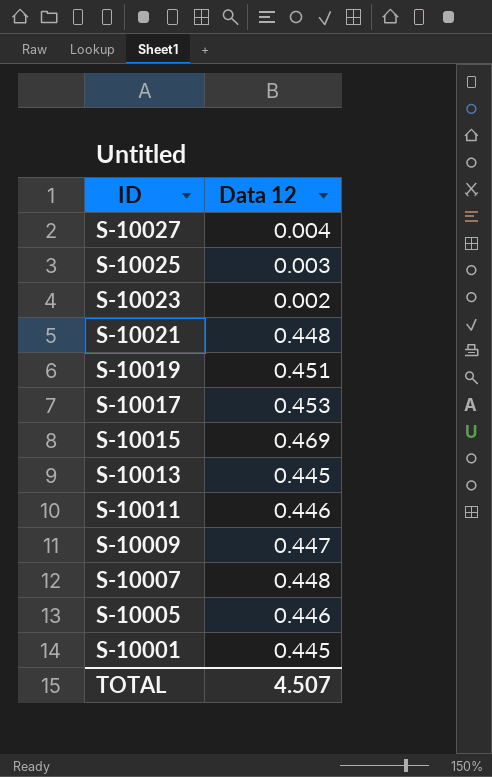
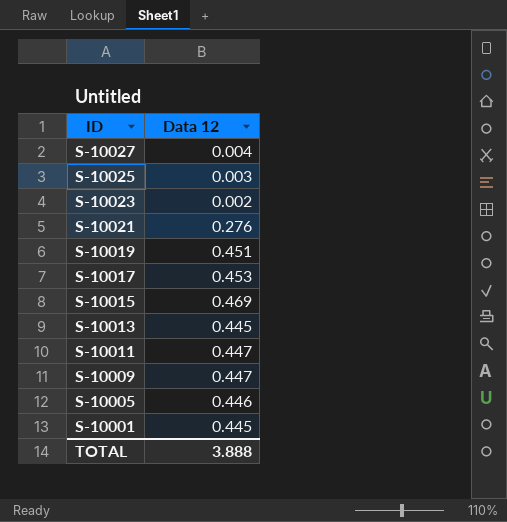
row S-10007: 0.448 -> none
S-10021 | Data 12: 0.448 -> 0.276
S-10011 | Data 12: 0.446 -> 0.447
TOTAL | Data 12: 4.507 -> 3.888

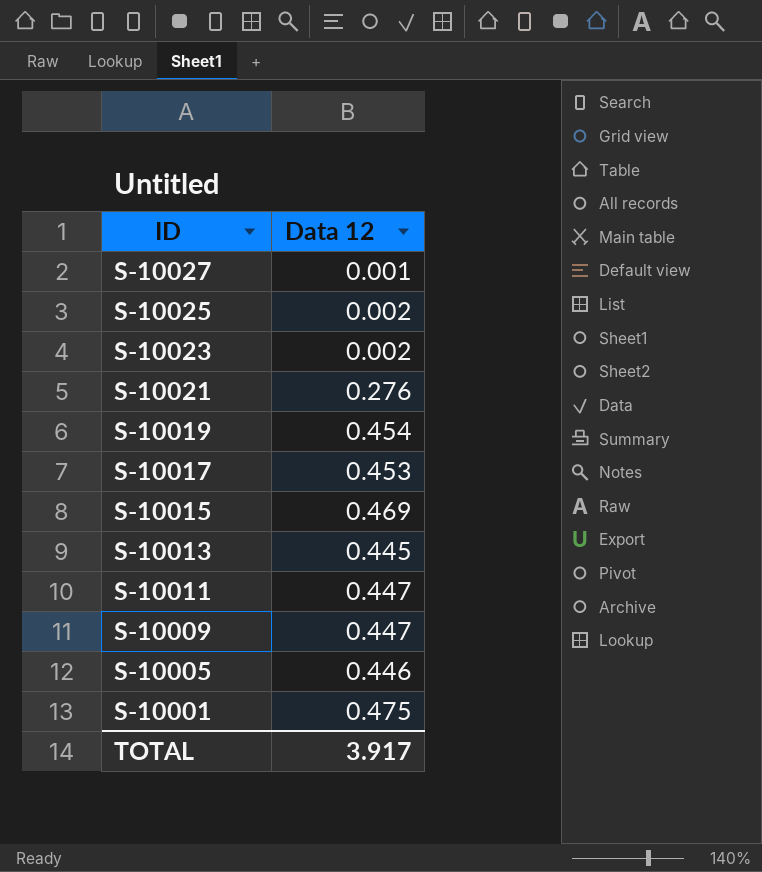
S-10027 | Data 12: 0.004 -> 0.001
S-10025 | Data 12: 0.003 -> 0.002
S-10019 | Data 12: 0.451 -> 0.454
S-10001 | Data 12: 0.445 -> 0.475
TOTAL | Data 12: 3.888 -> 3.917

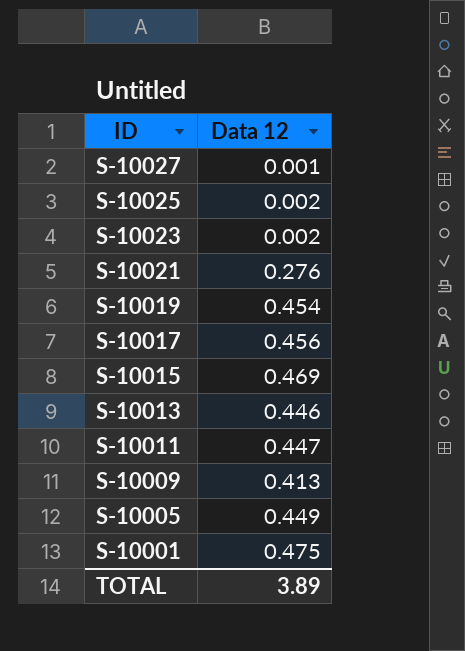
S-10017 | Data 12: 0.453 -> 0.456
S-10013 | Data 12: 0.445 -> 0.446
S-10009 | Data 12: 0.447 -> 0.413
S-10005 | Data 12: 0.446 -> 0.449
TOTAL | Data 12: 3.917 -> 3.89

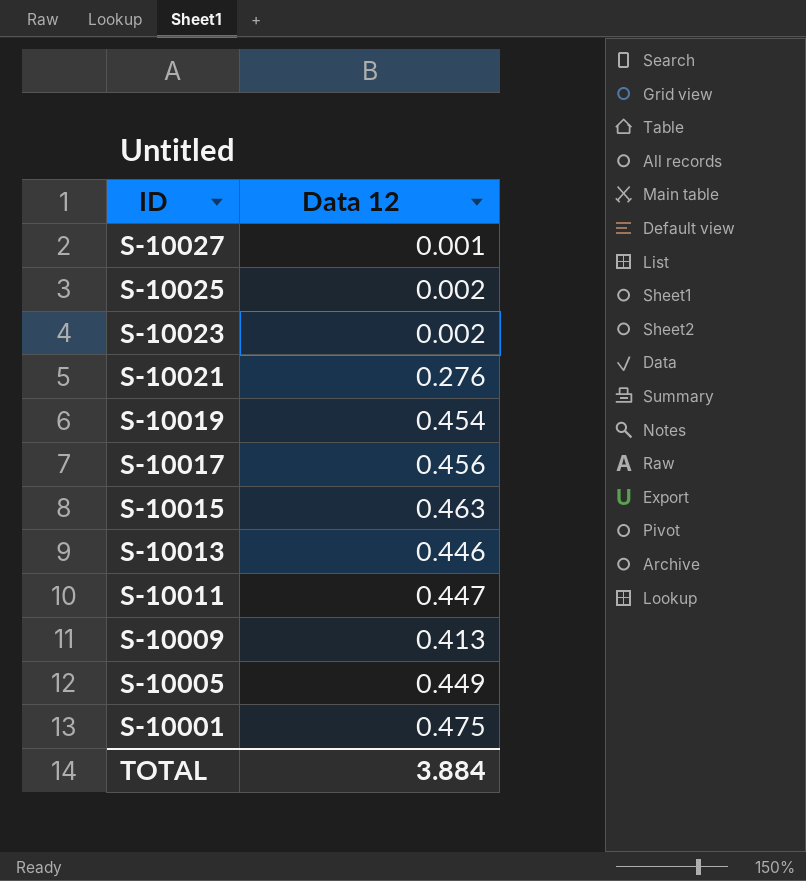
S-10015 | Data 12: 0.469 -> 0.463
TOTAL | Data 12: 3.89 -> 3.884

